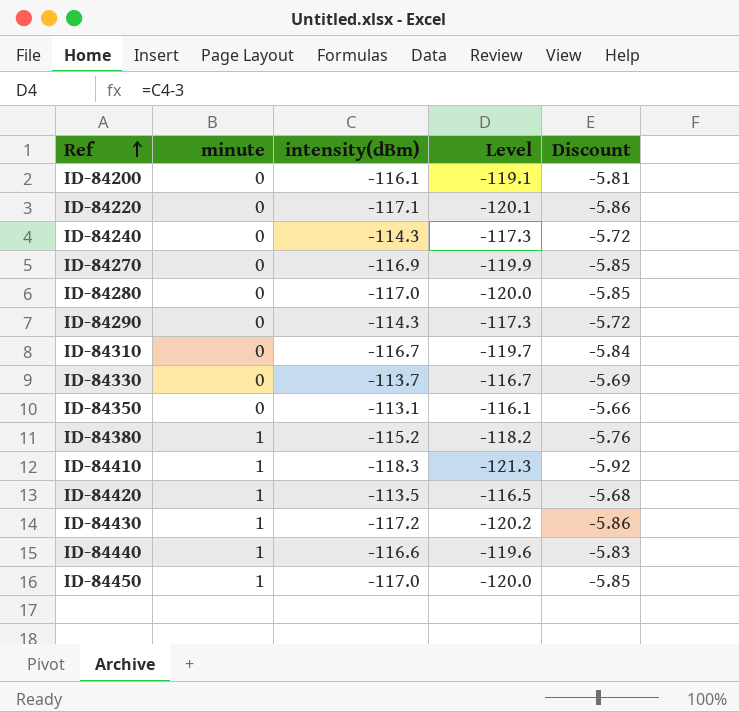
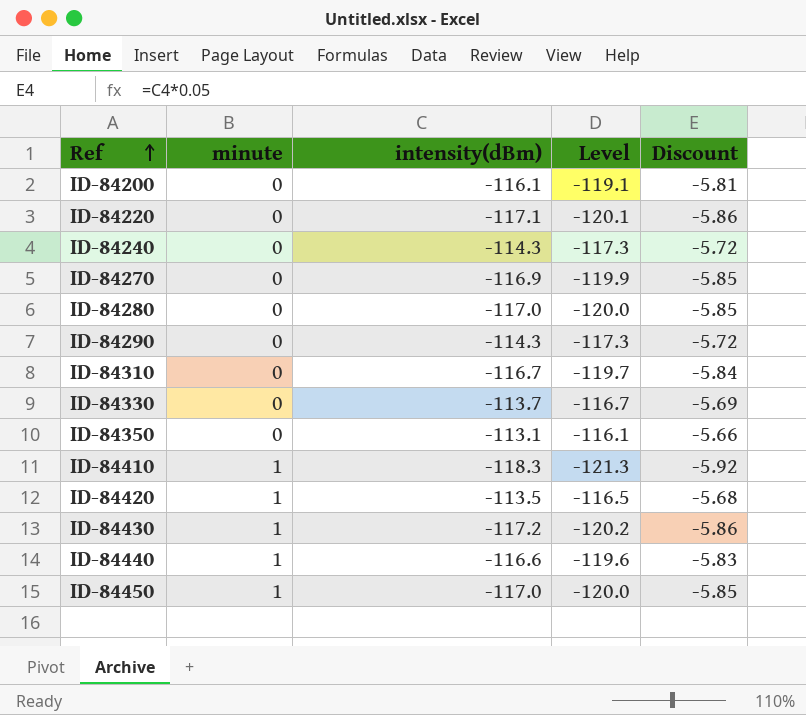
row ID-84380: 1 | -115.2 | -118.2 | -5.76 -> none

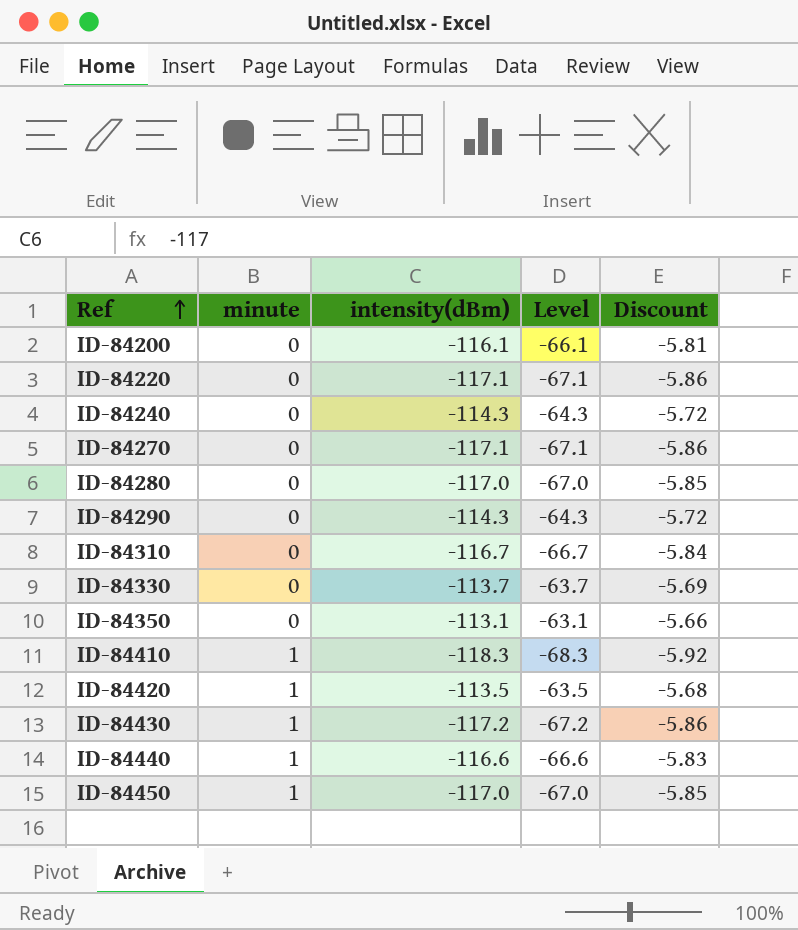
column Level | formula: [intensity(dBm)] - 3 -> [intensity(dBm)] + 50
ID-84270 | intensity(dBm): -116.9 -> -117.1
ID-84270 | Discount: -5.85 -> -5.86

